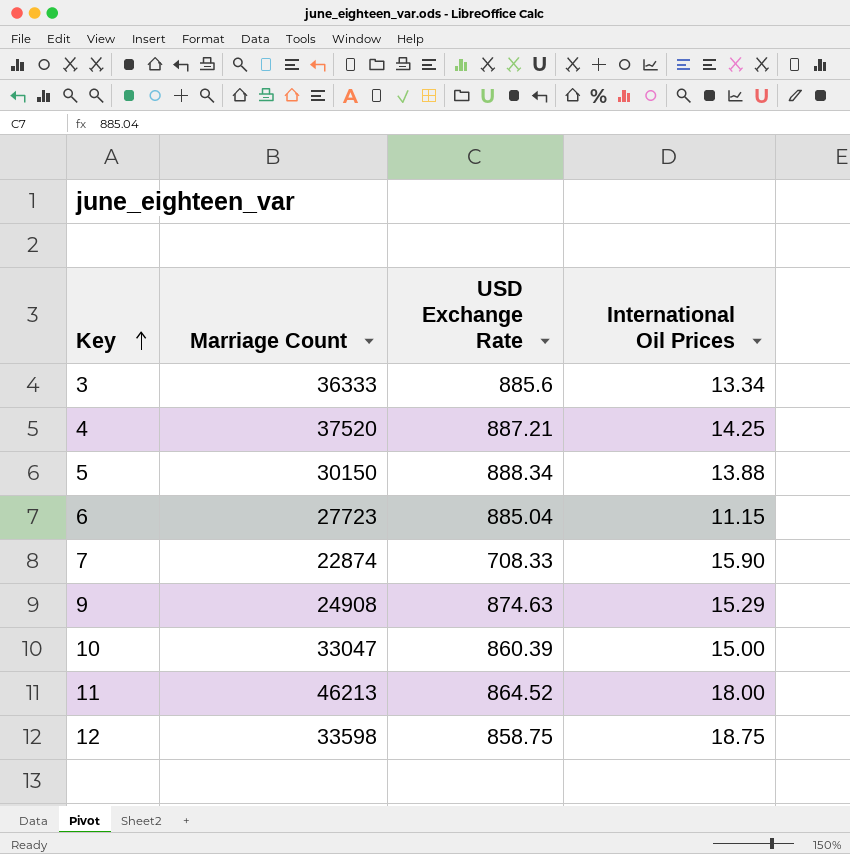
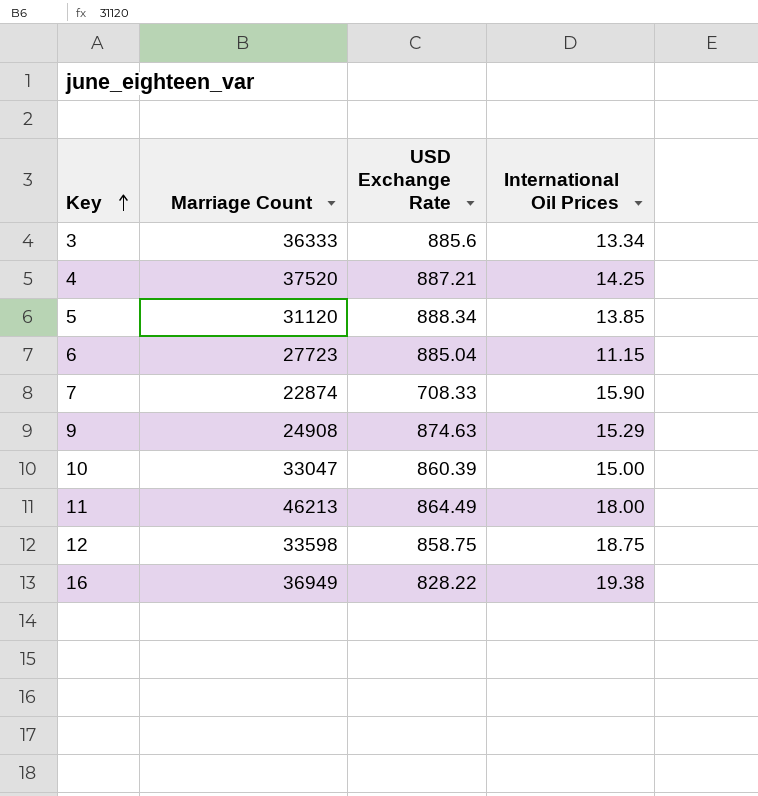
5 | Marriage Count: 30150 -> 31120
5 | International Oil Prices: 13.88 -> 13.85
11 | USD Exchange Rate: 864.52 -> 864.49
row 16: none -> 36949 | 828.22 | 19.38

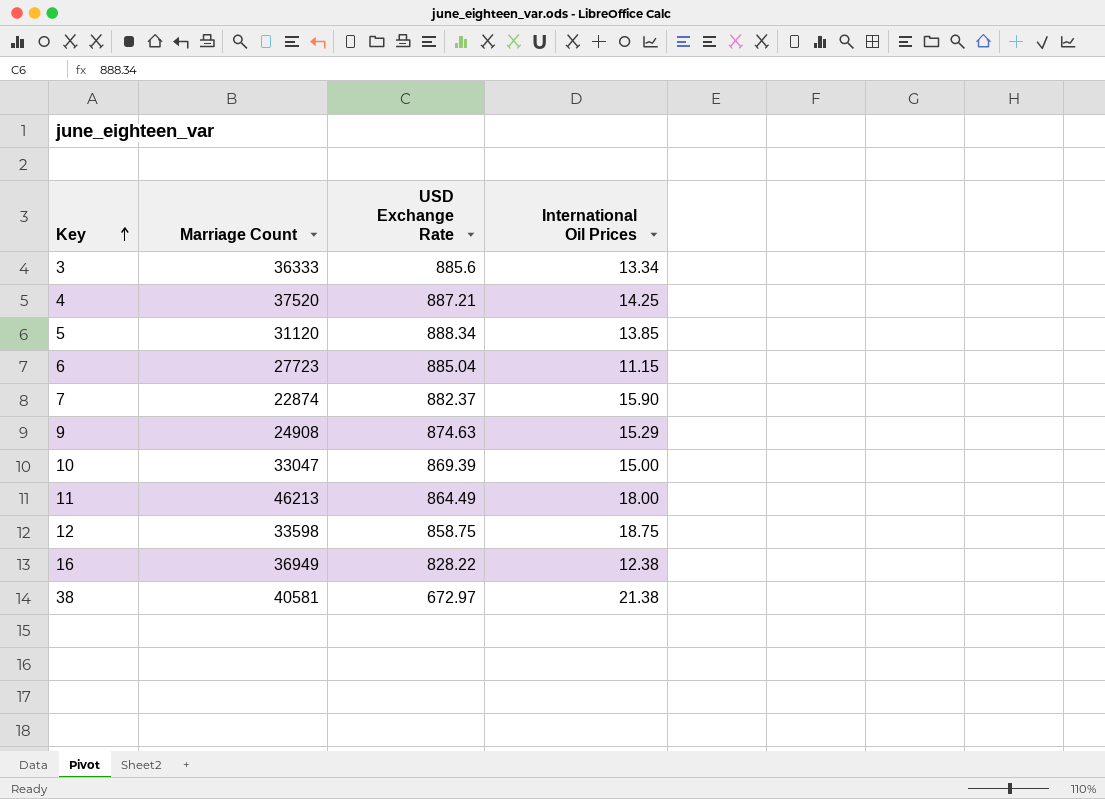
7 | USD Exchange Rate: 708.33 -> 882.37
10 | USD Exchange Rate: 860.39 -> 869.39
16 | International Oil Prices: 19.38 -> 12.38
row 38: none -> 40581 | 672.97 | 21.38

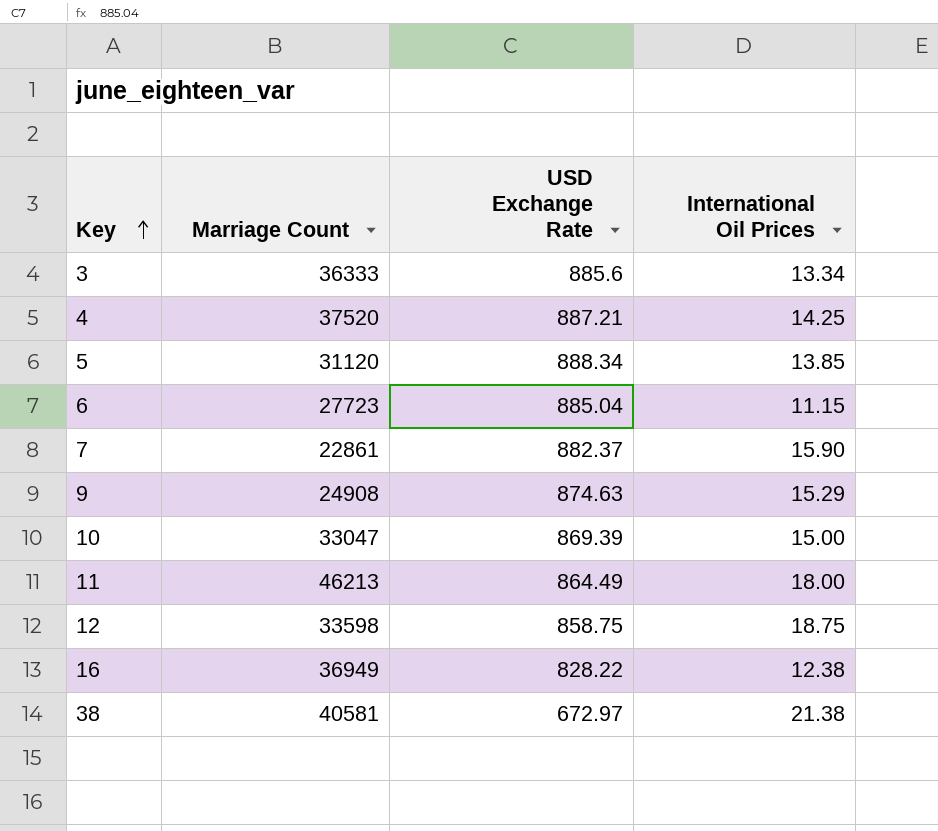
7 | Marriage Count: 22874 -> 22861

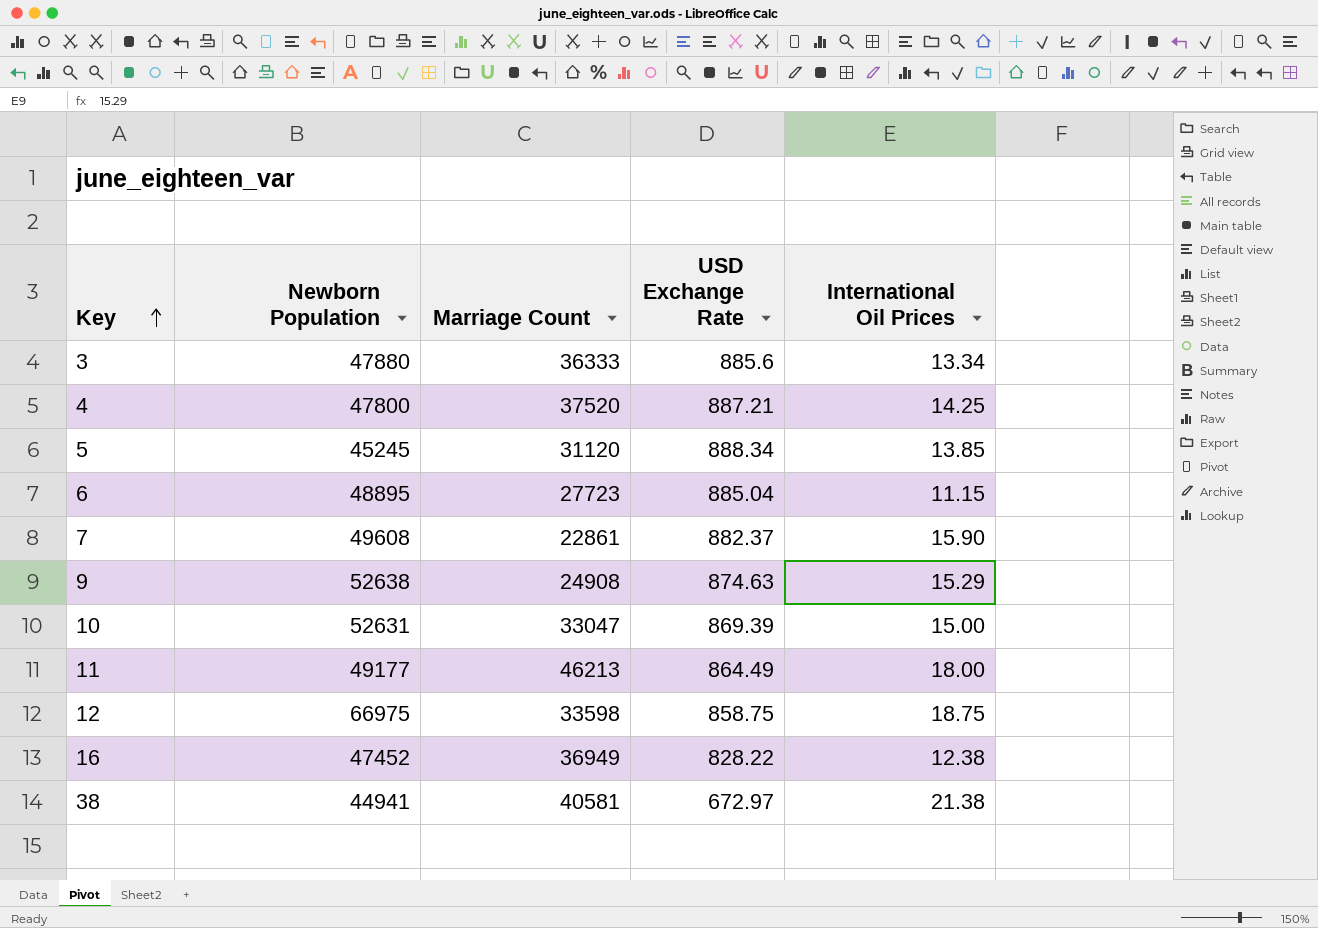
column Newborn Population | position: none -> 2

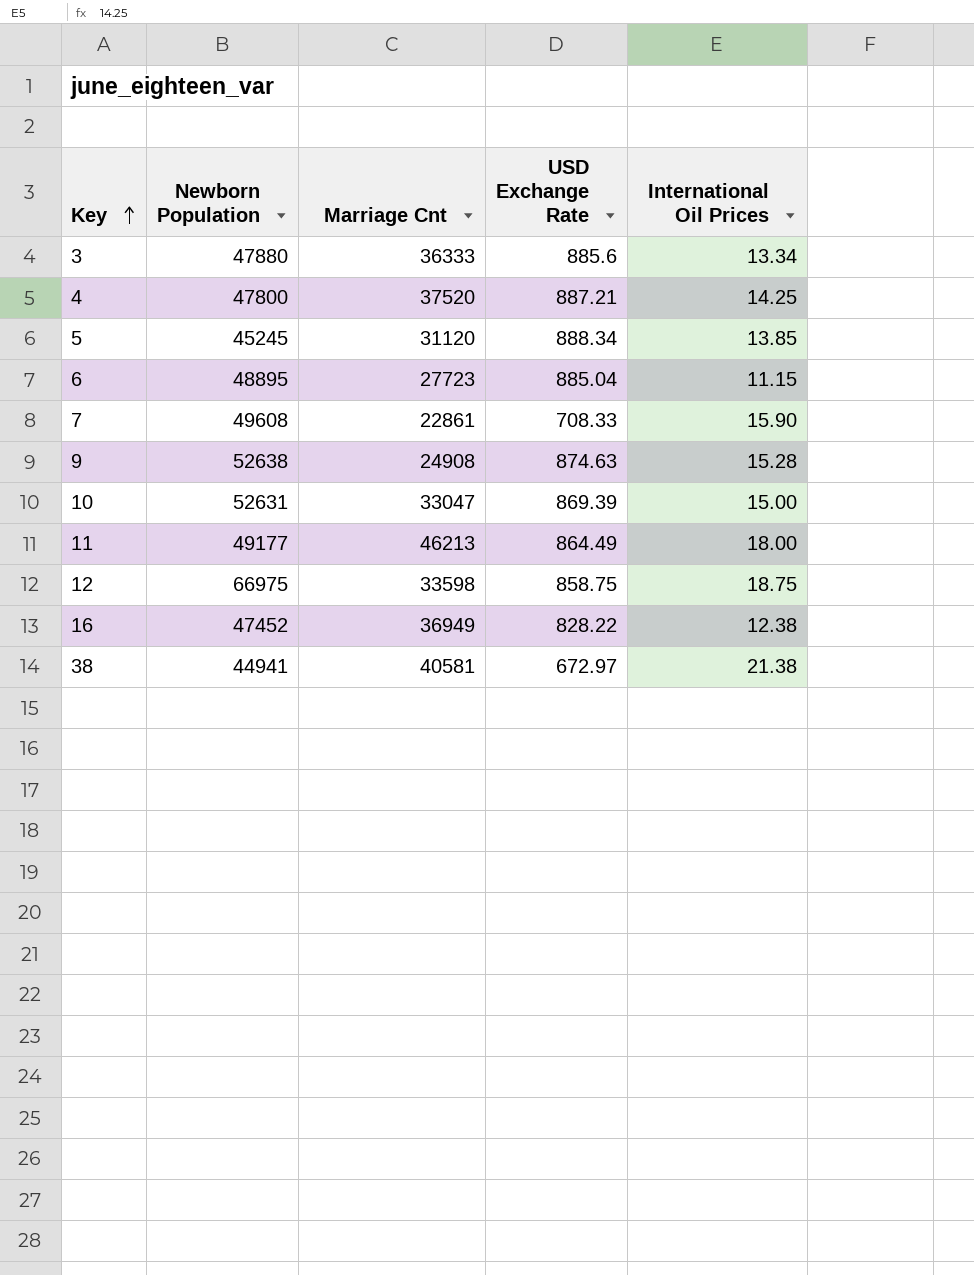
column name: Marriage Count -> Marriage Cnt
7 | USD Exchange Rate: 882.37 -> 708.33
9 | International Oil Prices: 15.29 -> 15.28

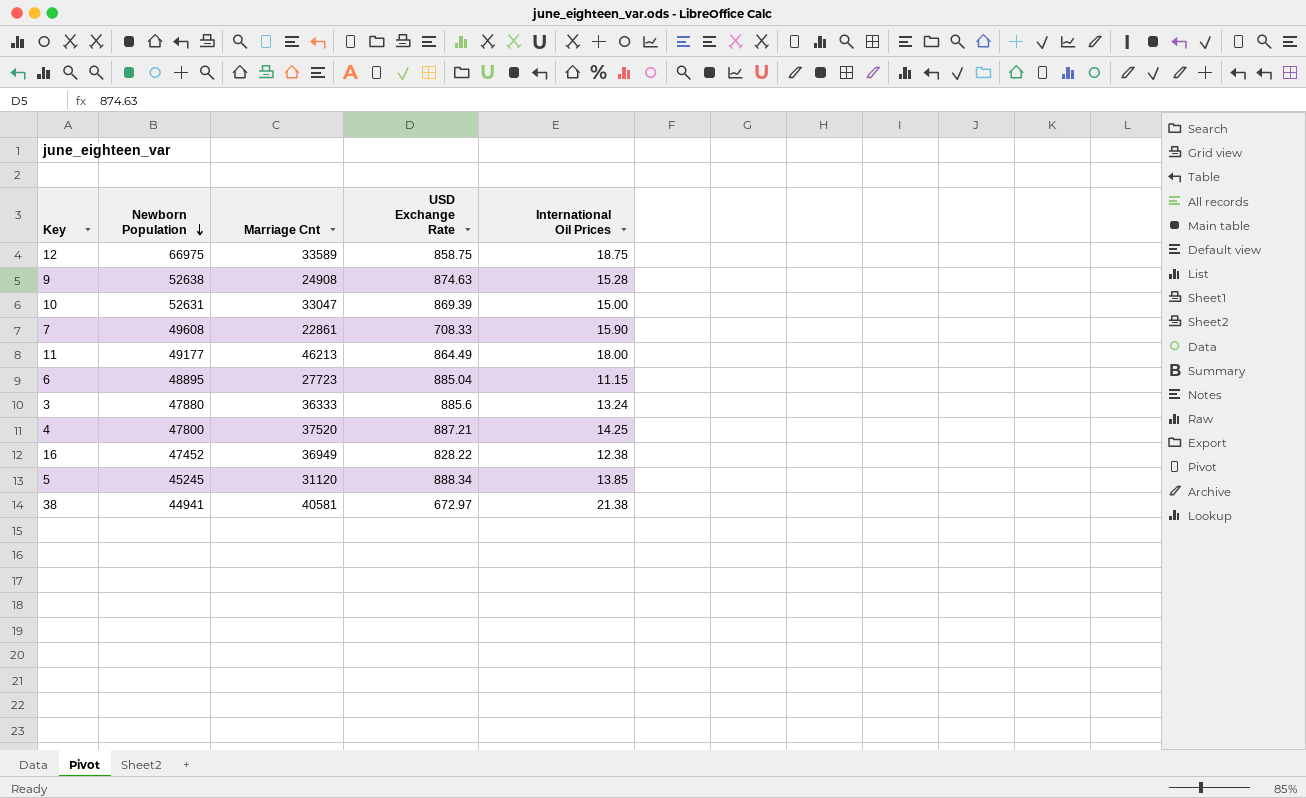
row order: Key ascending -> Newborn Population descending
12 | Marriage Cnt: 33598 -> 33589
3 | International Oil Prices: 13.34 -> 13.24

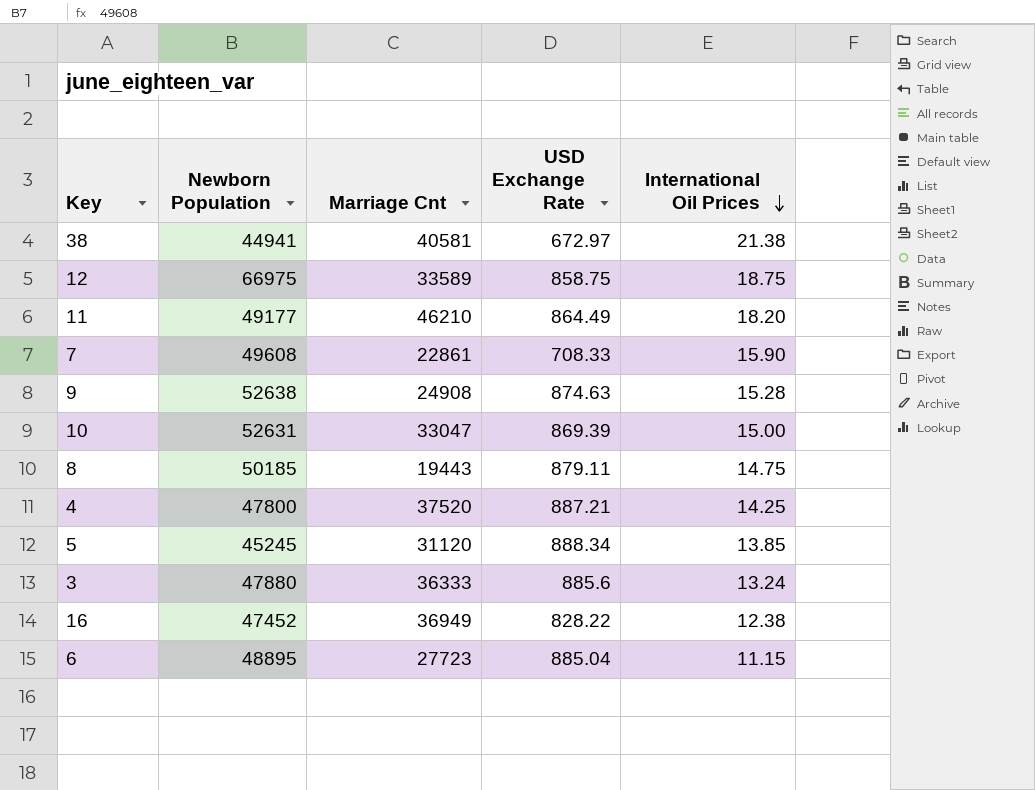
row order: Newborn Population descending -> International Oil Prices descending
11 | Marriage Cnt: 46213 -> 46210
11 | International Oil Prices: 18.00 -> 18.20
row 8: none -> 50185 | 19443 | 879.11 | 14.75

